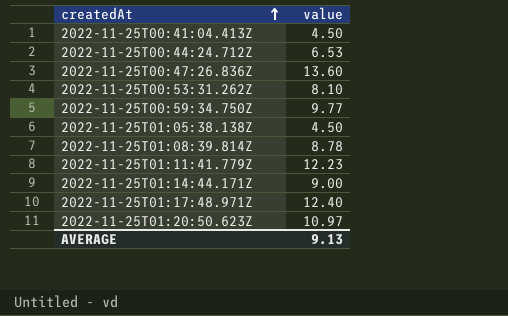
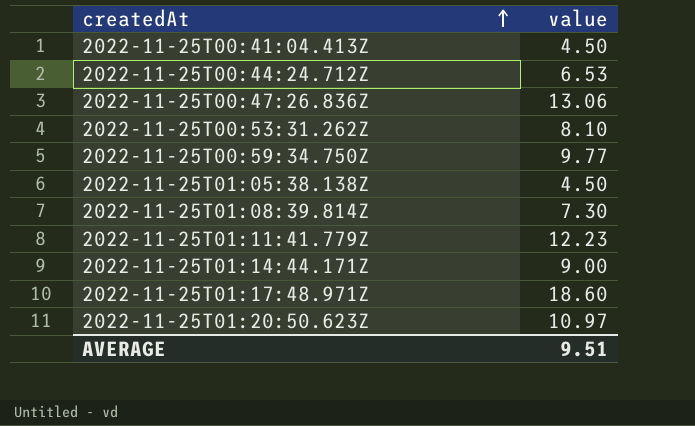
2022-11-25T00:47:26.836Z | value: 13.60 -> 13.06
2022-11-25T01:08:39.814Z | value: 8.78 -> 7.30
2022-11-25T01:17:48.971Z | value: 12.40 -> 18.60
AVERAGE | value: 9.13 -> 9.51

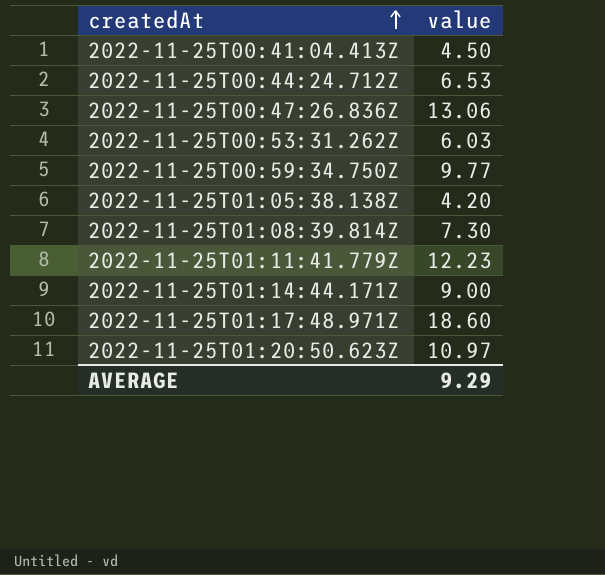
2022-11-25T00:53:31.262Z | value: 8.10 -> 6.03
2022-11-25T01:05:38.138Z | value: 4.50 -> 4.20
AVERAGE | value: 9.51 -> 9.29

